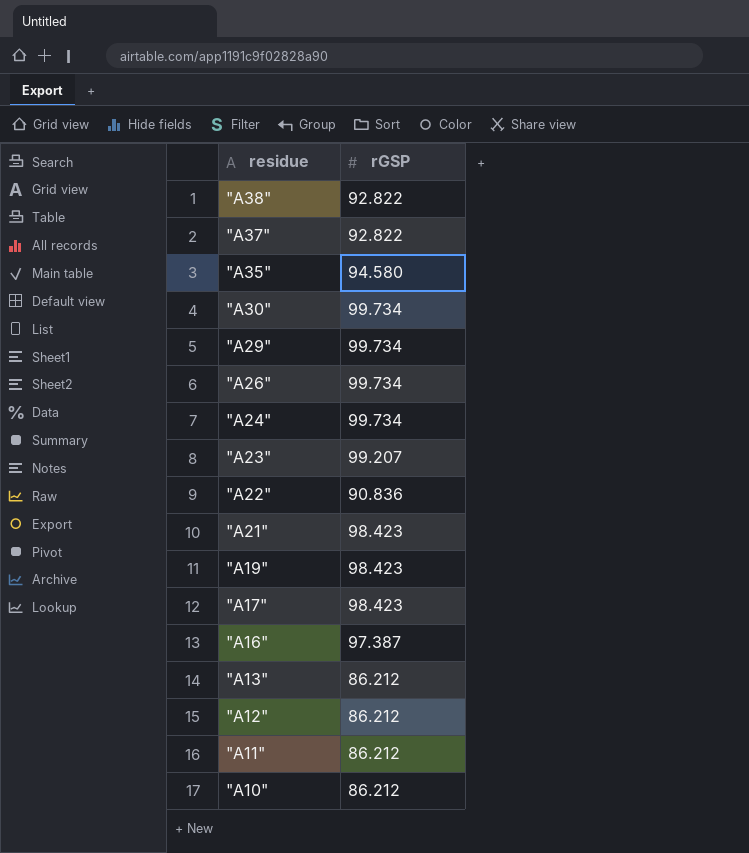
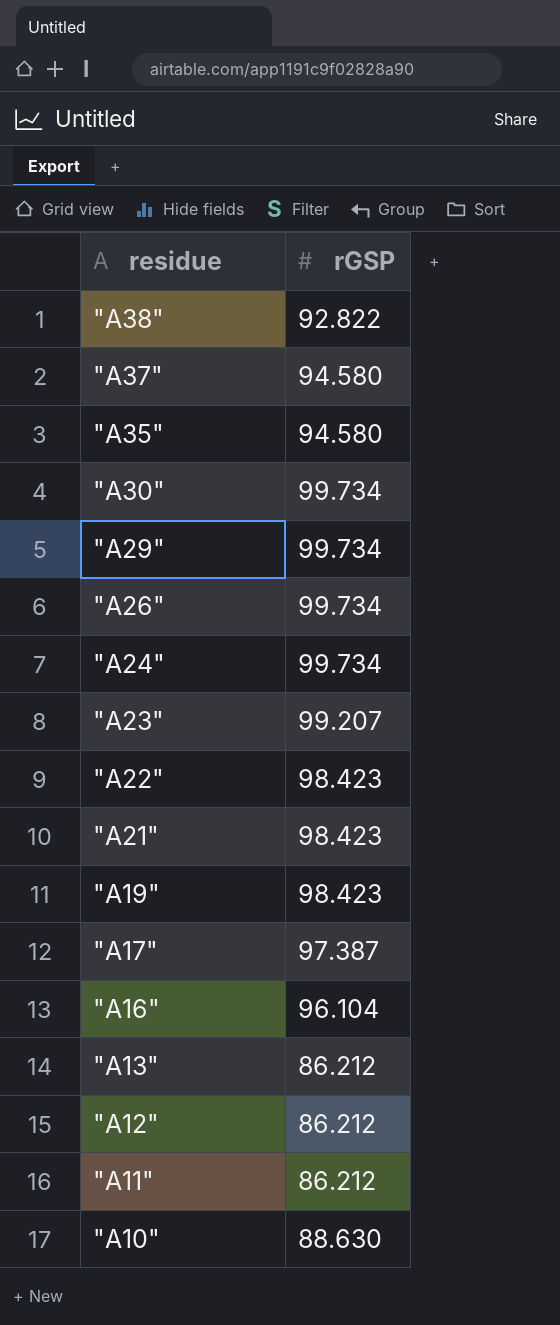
"A37" | rGSP: 92.822 -> 94.580
"A22" | rGSP: 90.836 -> 98.423
"A17" | rGSP: 98.423 -> 97.387
"A16" | rGSP: 97.387 -> 96.104
"A10" | rGSP: 86.212 -> 88.630

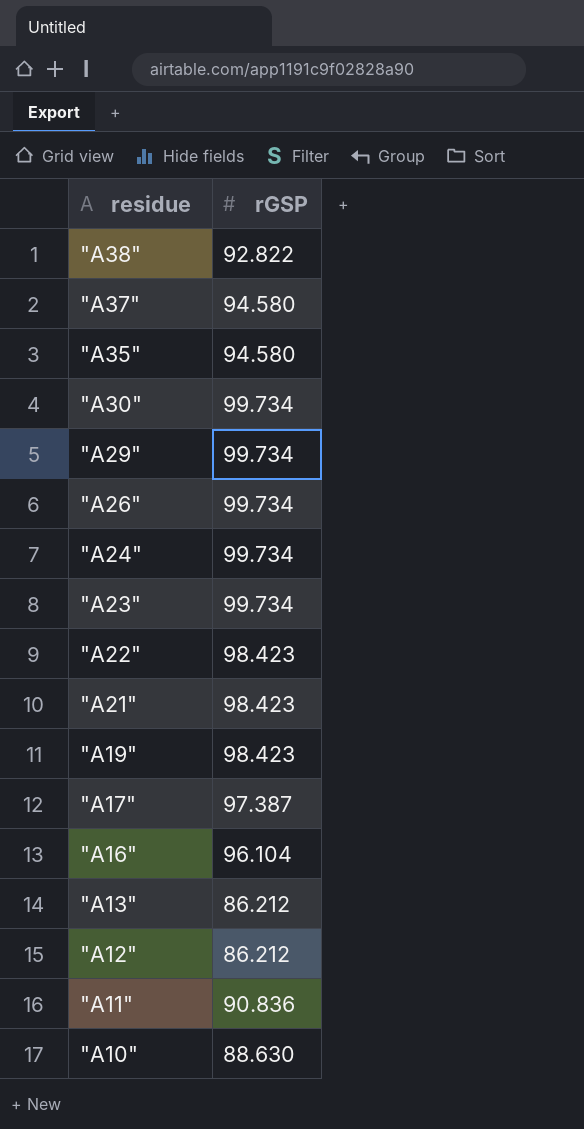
"A23" | rGSP: 99.207 -> 99.734
"A11" | rGSP: 86.212 -> 90.836

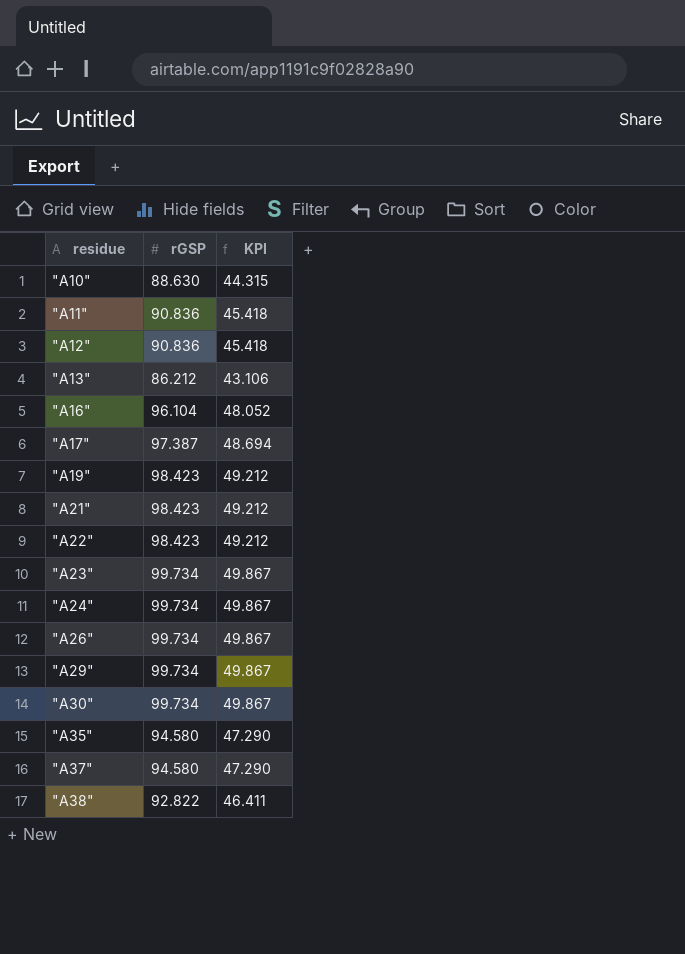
row order: residue descending -> residue ascending
column KPI | formula: none -> [rGSP] * 0.5
"A12" | rGSP: 86.212 -> 90.836

